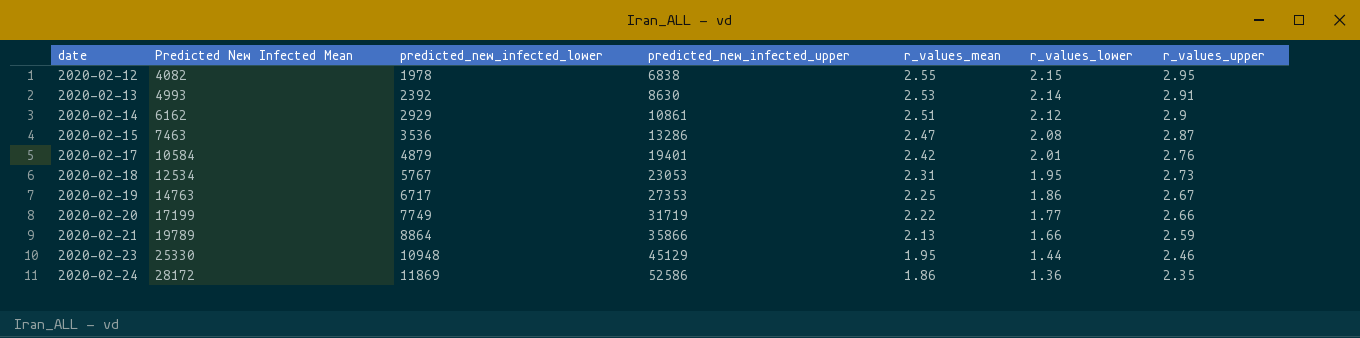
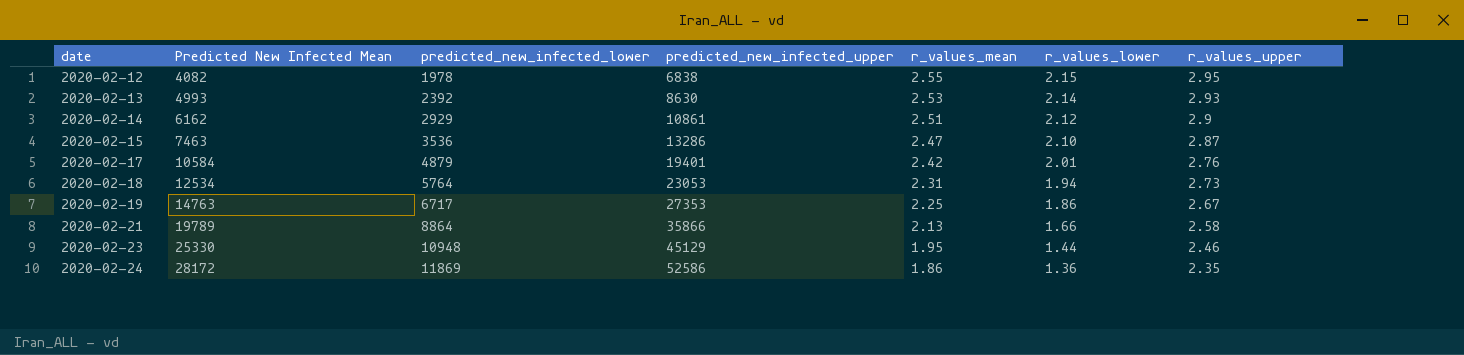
row 2020-02-20: 17199 | 7749 | 31719 | 2.22 | 1.77 | 2.66 -> none
2020-02-13 | r_values_upper: 2.91 -> 2.93
2020-02-15 | r_values_lower: 2.08 -> 2.10
2020-02-18 | predicted_new_infected_lower: 5767 -> 5764
2020-02-18 | r_values_lower: 1.95 -> 1.94
2020-02-21 | r_values_upper: 2.59 -> 2.58

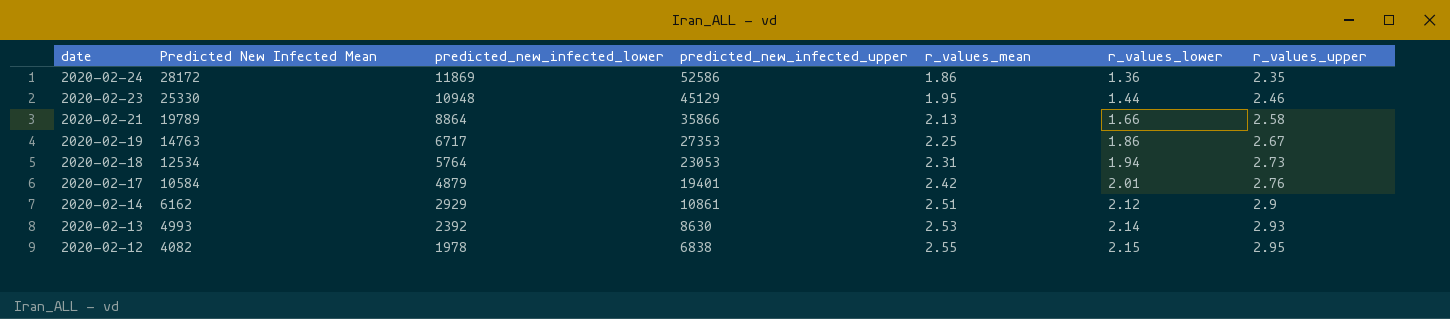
row order: date ascending -> date descending
row 2020-02-15: 7463 | 3536 | 13286 | 2.47 | 2.10 | 2.87 -> none

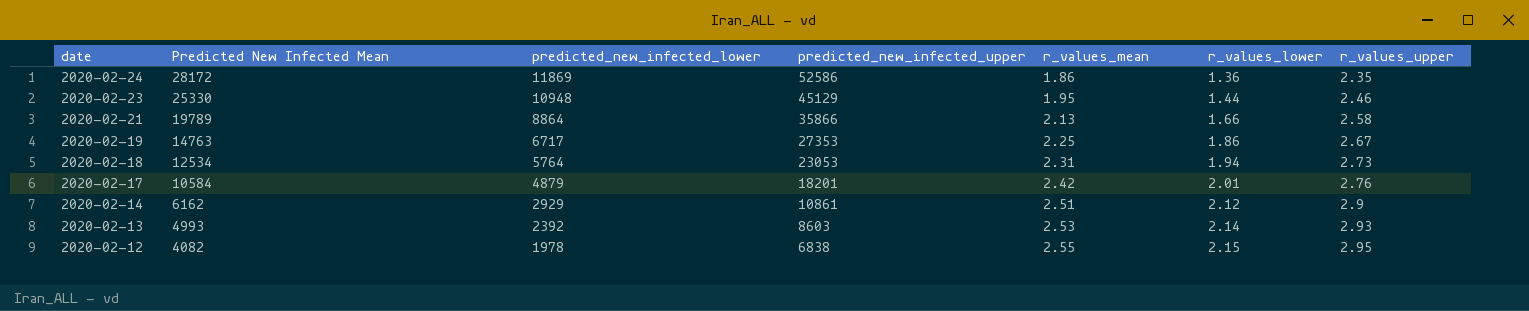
2020-02-17 | predicted_new_infected_upper: 19401 -> 18201
2020-02-13 | predicted_new_infected_upper: 8630 -> 8603

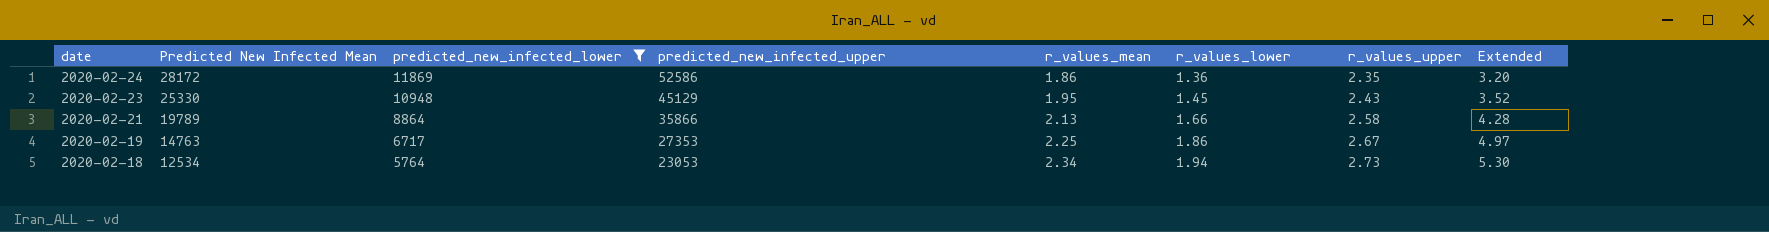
filter: none -> predicted_new_infected_lower >= 5764
column Extended | formula: none -> [r_values_lower] * [r_values_upper]
2020-02-23 | r_values_lower: 1.44 -> 1.45
2020-02-23 | r_values_upper: 2.46 -> 2.43
2020-02-18 | r_values_mean: 2.31 -> 2.34

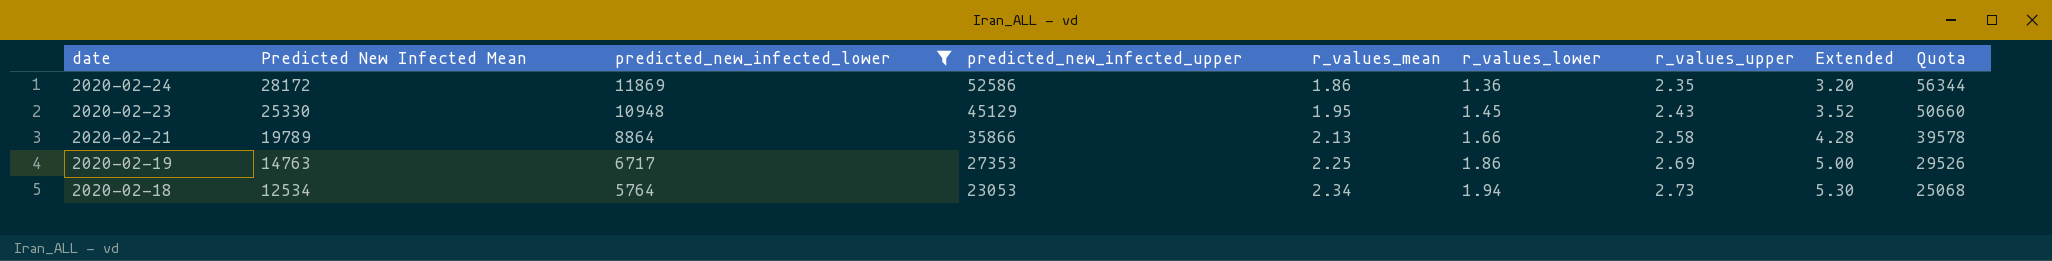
column Quota | formula: none -> [Predicted New Infected Mean] * 2
2020-02-19 | r_values_upper: 2.67 -> 2.69
2020-02-19 | Extended: 4.97 -> 5.00

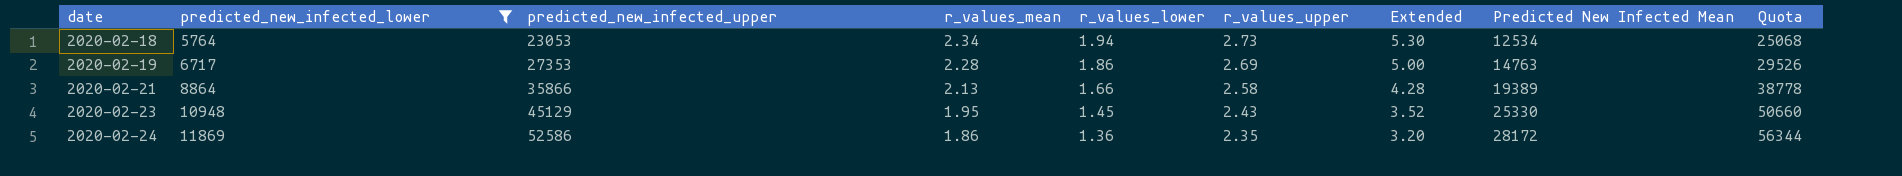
row order: date descending -> date ascending
column Predicted New Infected Mean | position: 2 -> 8
2020-02-19 | r_values_mean: 2.25 -> 2.28
2020-02-21 | Predicted New Infected Mean: 19789 -> 19389
2020-02-21 | Quota: 39578 -> 38778

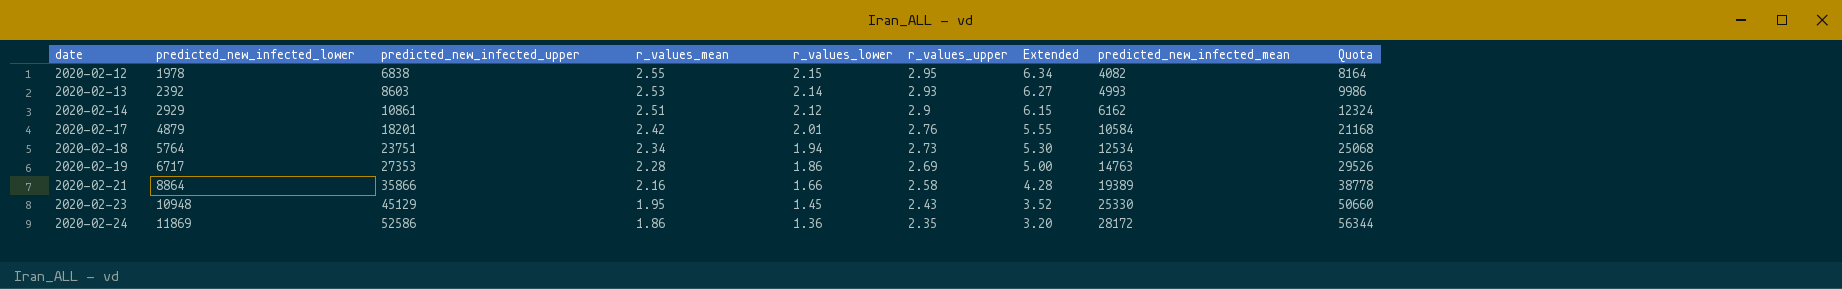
filter: predicted_new_infected_lower >= 5764 -> none
column name: Predicted New Infected Mean -> predicted_new_infected_mean
2020-02-18 | predicted_new_infected_upper: 23053 -> 23751
2020-02-21 | r_values_mean: 2.13 -> 2.16

